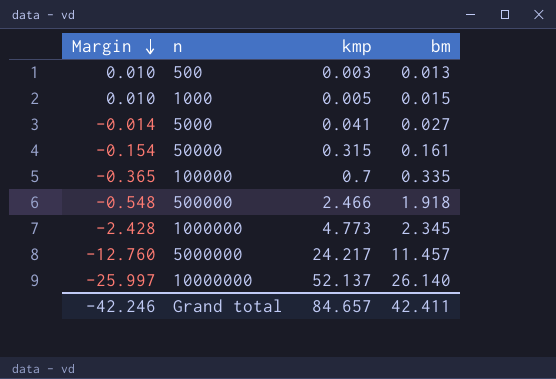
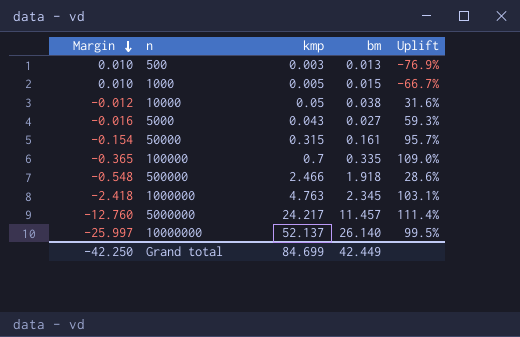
column Uplift | formula: none -> ([kmp] - [bm]) / [bm]
row 10000: none -> -0.012 | 0.05 | 0.038 | 31.6%
5000 | Margin: -0.014 -> -0.016
5000 | kmp: 0.041 -> 0.043
1000000 | Margin: -2.428 -> -2.418
1000000 | kmp: 4.773 -> 4.763
Grand total | Margin: -42.246 -> -42.250
Grand total | kmp: 84.657 -> 84.699
Grand total | bm: 42.411 -> 42.449

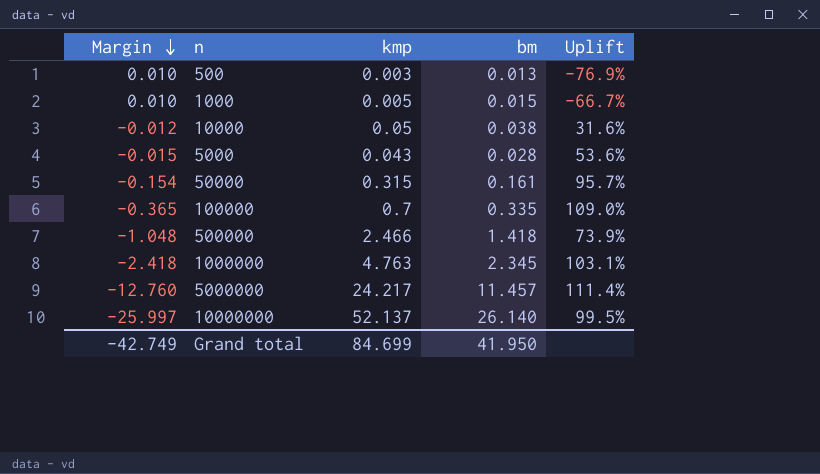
5000 | Margin: -0.016 -> -0.015
5000 | bm: 0.027 -> 0.028
5000 | Uplift: 59.3% -> 53.6%
500000 | Margin: -0.548 -> -1.048
500000 | bm: 1.918 -> 1.418
500000 | Uplift: 28.6% -> 73.9%
Grand total | Margin: -42.250 -> -42.749
Grand total | bm: 42.449 -> 41.950

